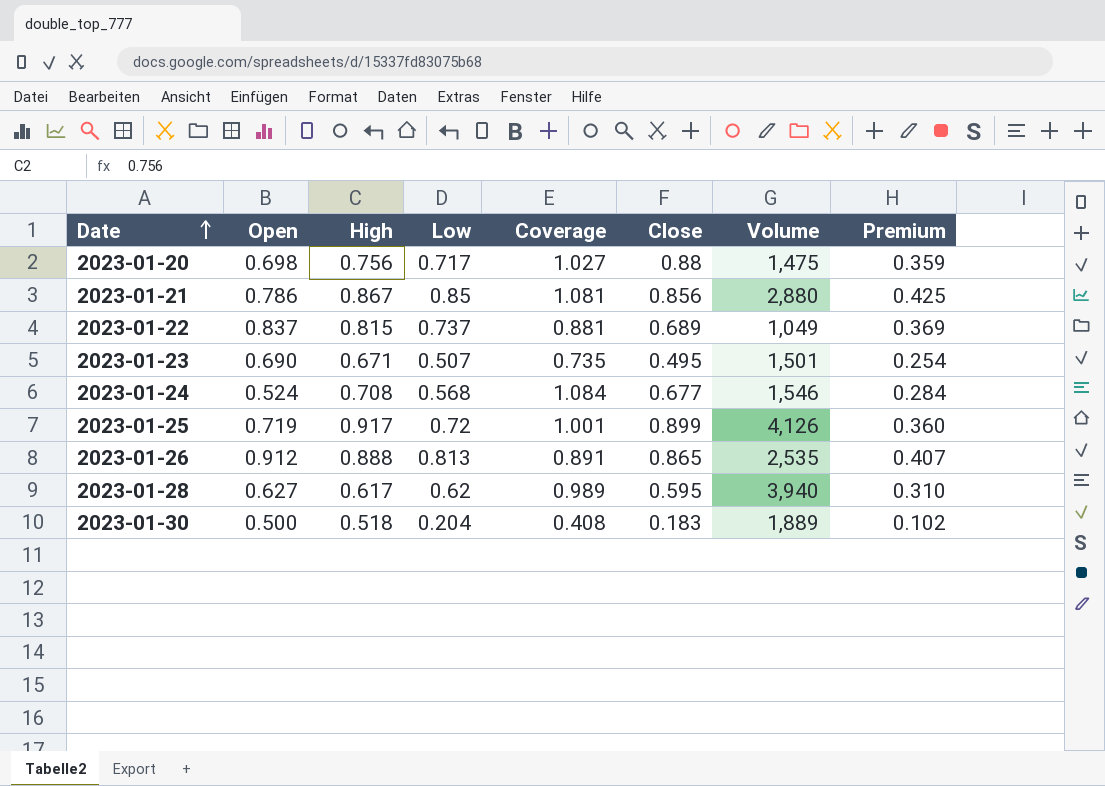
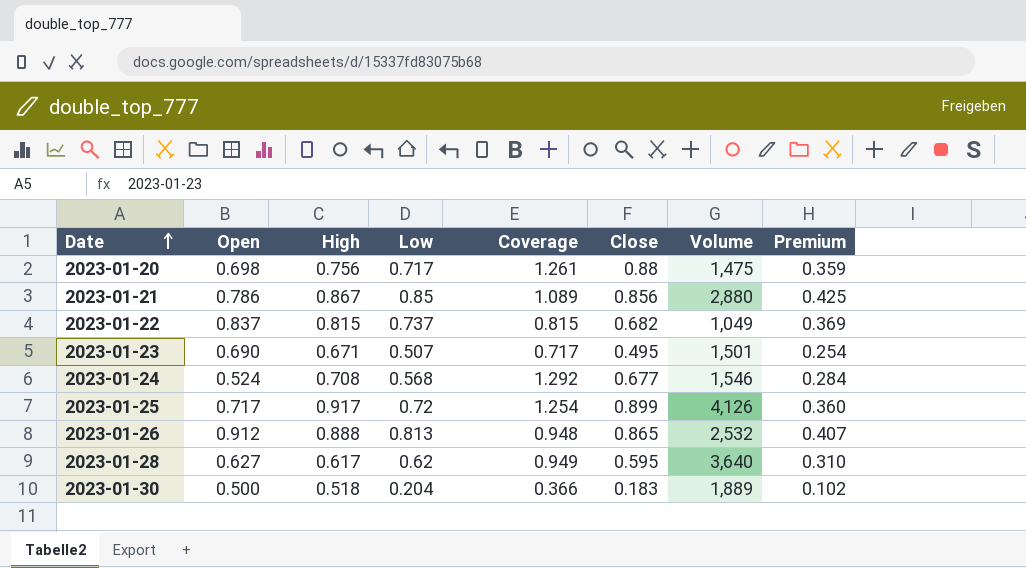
column Coverage | formula: [Low] / [Open] -> [Close] / [Open]
2023-01-22 | Close: 0.689 -> 0.682
2023-01-25 | Open: 0.719 -> 0.717
2023-01-26 | Volume: 2,535 -> 2,532
2023-01-28 | Volume: 3,940 -> 3,640

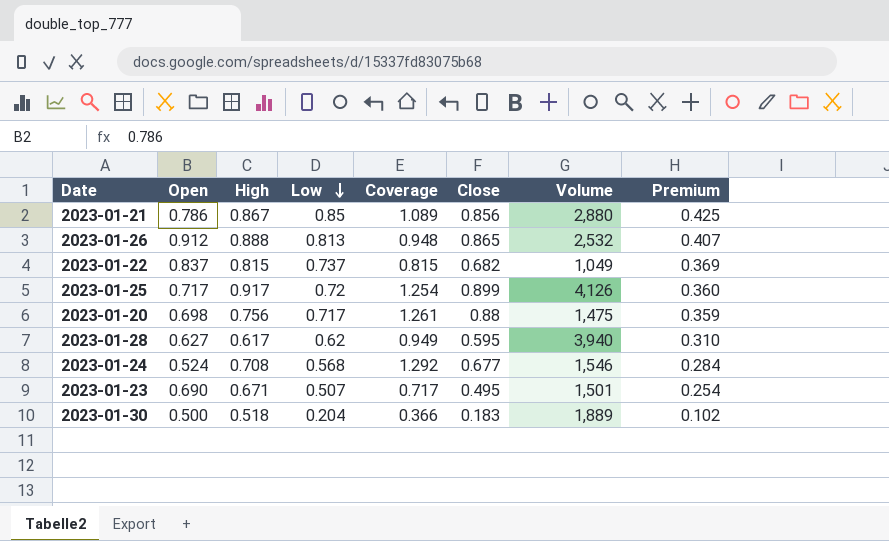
row order: Date ascending -> Low descending
2023-01-28 | Volume: 3,640 -> 3,940

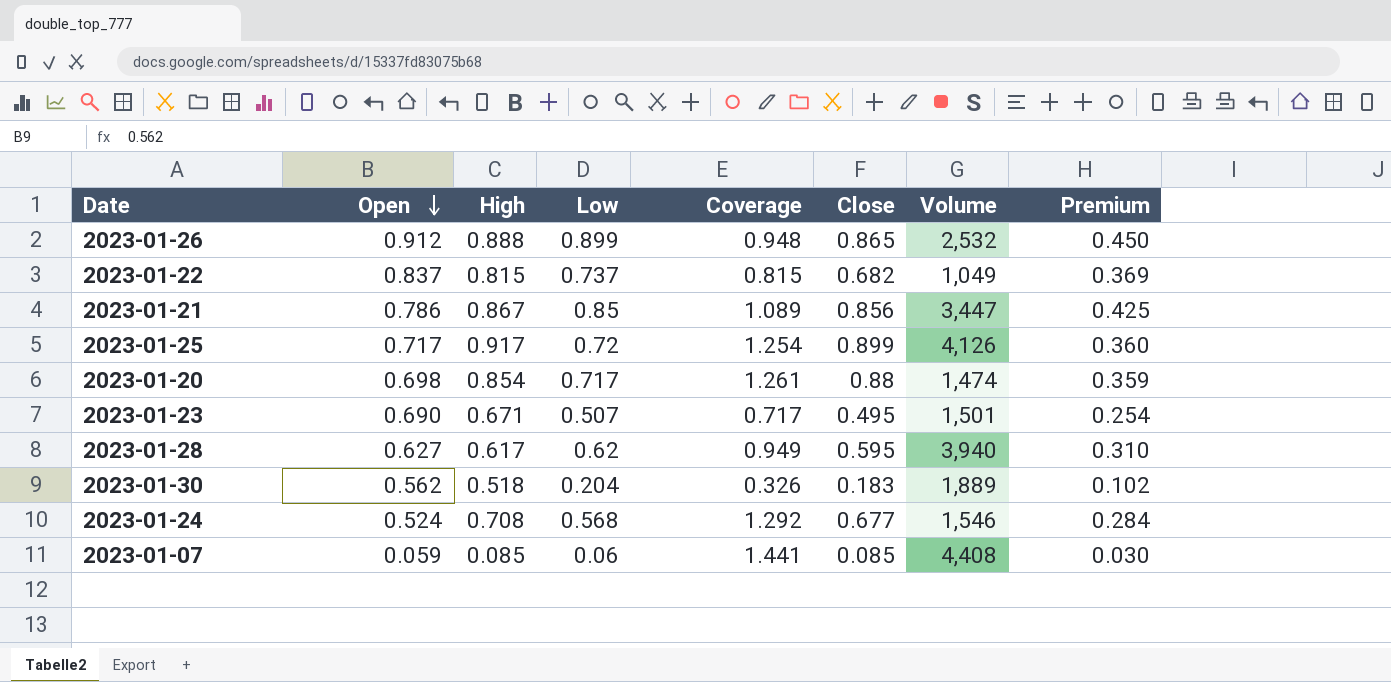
row order: Low descending -> Open descending
2023-01-26 | Low: 0.813 -> 0.899
2023-01-26 | Premium: 0.407 -> 0.450
2023-01-21 | Volume: 2,880 -> 3,447
2023-01-20 | High: 0.756 -> 0.854
2023-01-20 | Volume: 1,475 -> 1,474
2023-01-30 | Open: 0.500 -> 0.562
2023-01-30 | Coverage: 0.366 -> 0.326
row 2023-01-07: none -> 0.059 | 0.085 | 0.06 | 1.441 | 0.085 | 4,408 | 0.030

